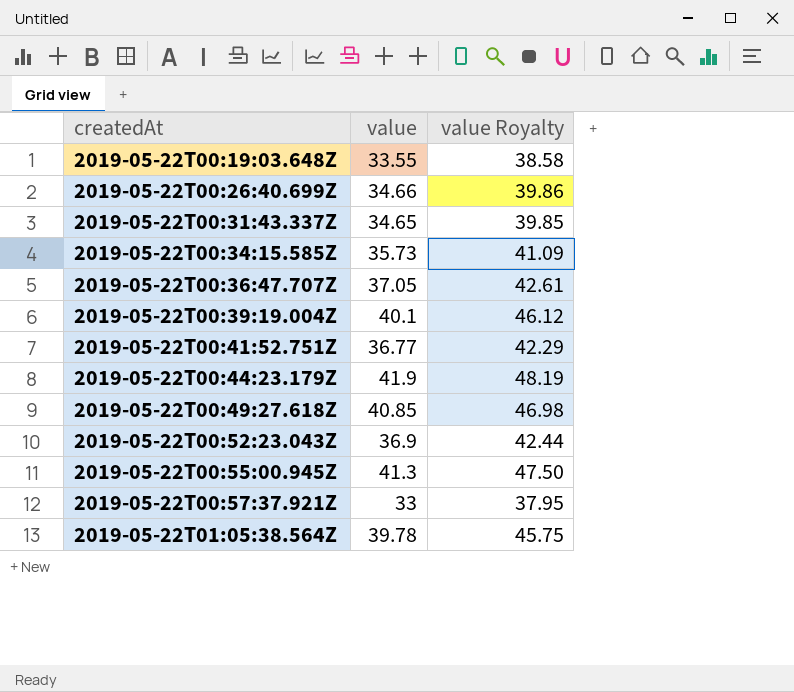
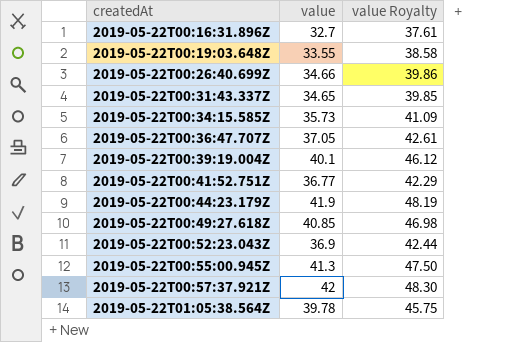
row 2019-05-22T00:16:31.896Z: none -> 32.7 | 37.61
2019-05-22T00:57:37.921Z | value: 33 -> 42
2019-05-22T00:57:37.921Z | value Royalty: 37.95 -> 48.30

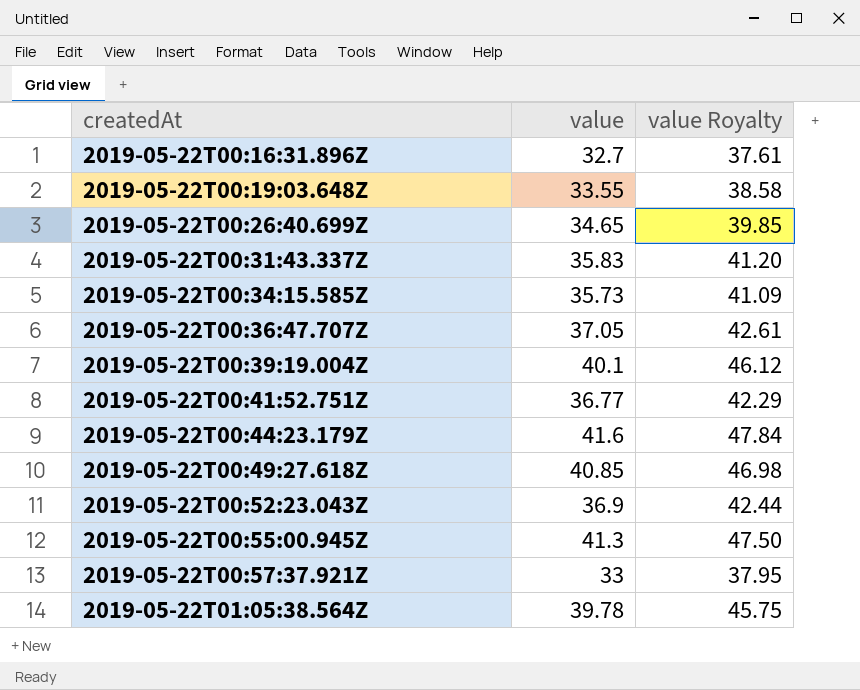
2019-05-22T00:26:40.699Z | value: 34.66 -> 34.65
2019-05-22T00:26:40.699Z | value Royalty: 39.86 -> 39.85
2019-05-22T00:31:43.337Z | value: 34.65 -> 35.83
2019-05-22T00:31:43.337Z | value Royalty: 39.85 -> 41.20
2019-05-22T00:44:23.179Z | value: 41.9 -> 41.6
2019-05-22T00:44:23.179Z | value Royalty: 48.19 -> 47.84
2019-05-22T00:57:37.921Z | value: 42 -> 33
2019-05-22T00:57:37.921Z | value Royalty: 48.30 -> 37.95

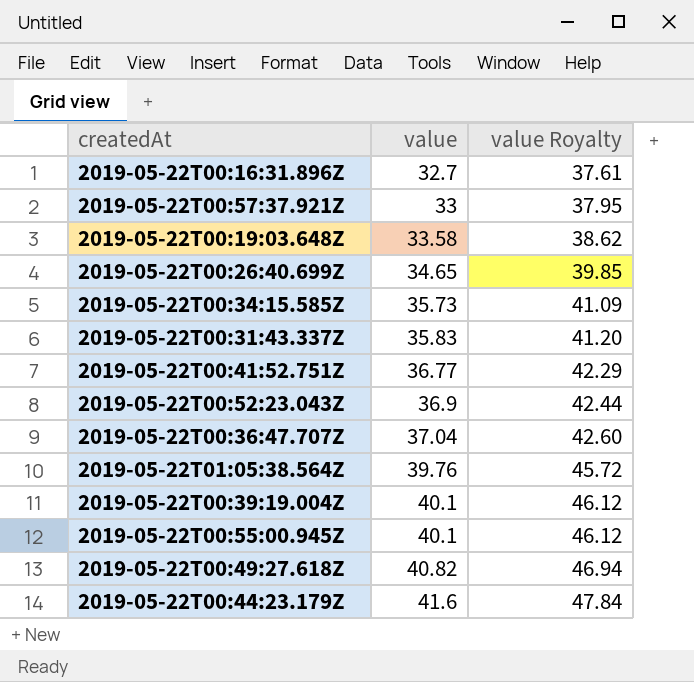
row order: createdAt ascending -> value ascending
2019-05-22T00:19:03.648Z | value: 33.55 -> 33.58
2019-05-22T00:19:03.648Z | value Royalty: 38.58 -> 38.62
2019-05-22T00:36:47.707Z | value: 37.05 -> 37.04
2019-05-22T00:36:47.707Z | value Royalty: 42.61 -> 42.60
2019-05-22T01:05:38.564Z | value: 39.78 -> 39.76
2019-05-22T01:05:38.564Z | value Royalty: 45.75 -> 45.72
2019-05-22T00:55:00.945Z | value: 41.3 -> 40.1
2019-05-22T00:55:00.945Z | value Royalty: 47.50 -> 46.12
2019-05-22T00:49:27.618Z | value: 40.85 -> 40.82
2019-05-22T00:49:27.618Z | value Royalty: 46.98 -> 46.94

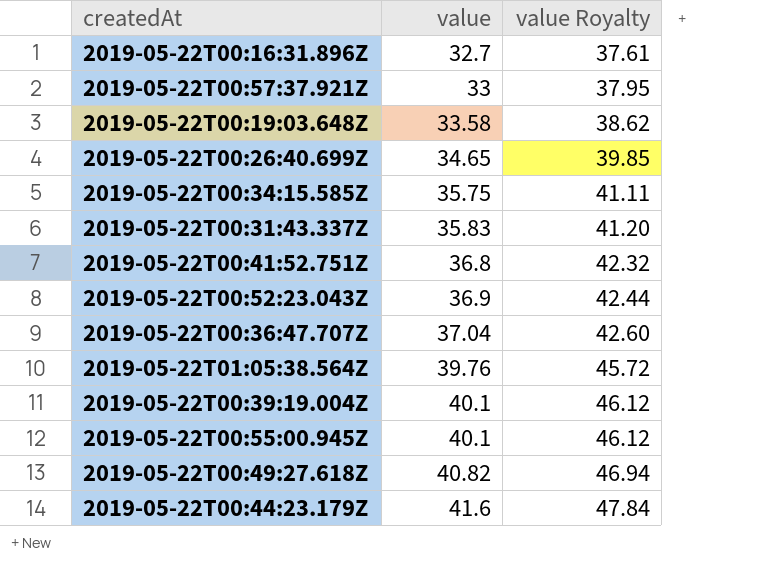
2019-05-22T00:34:15.585Z | value: 35.73 -> 35.75
2019-05-22T00:34:15.585Z | value Royalty: 41.09 -> 41.11
2019-05-22T00:41:52.751Z | value: 36.77 -> 36.8
2019-05-22T00:41:52.751Z | value Royalty: 42.29 -> 42.32

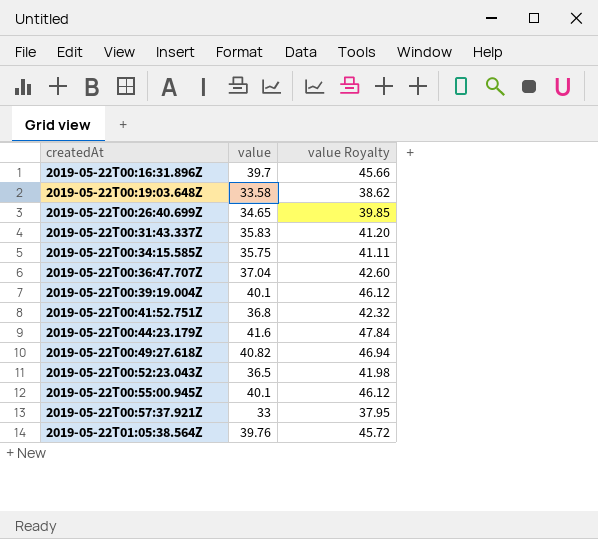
row order: value ascending -> createdAt ascending
2019-05-22T00:16:31.896Z | value: 32.7 -> 39.7
2019-05-22T00:16:31.896Z | value Royalty: 37.61 -> 45.66
2019-05-22T00:52:23.043Z | value: 36.9 -> 36.5
2019-05-22T00:52:23.043Z | value Royalty: 42.44 -> 41.98

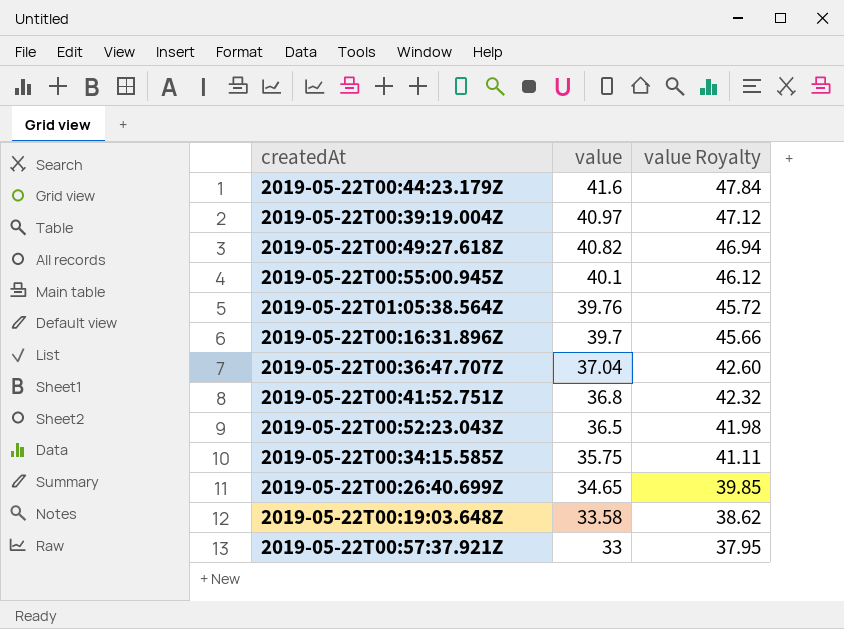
row order: createdAt ascending -> value descending
row 2019-05-22T00:31:43.337Z: 35.83 | 41.20 -> none
2019-05-22T00:39:19.004Z | value: 40.1 -> 40.97
2019-05-22T00:39:19.004Z | value Royalty: 46.12 -> 47.12

